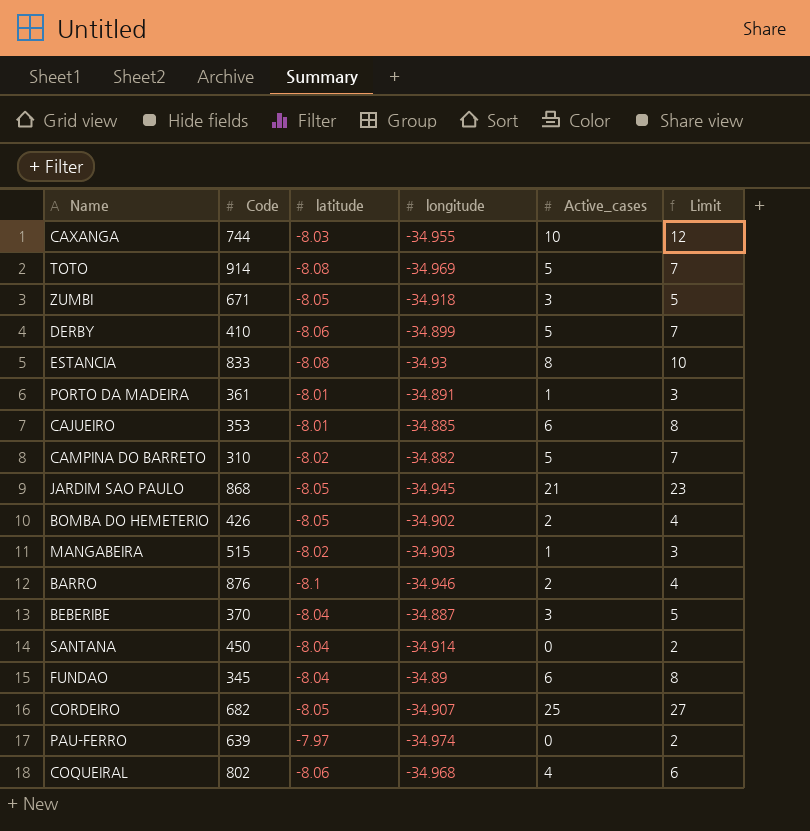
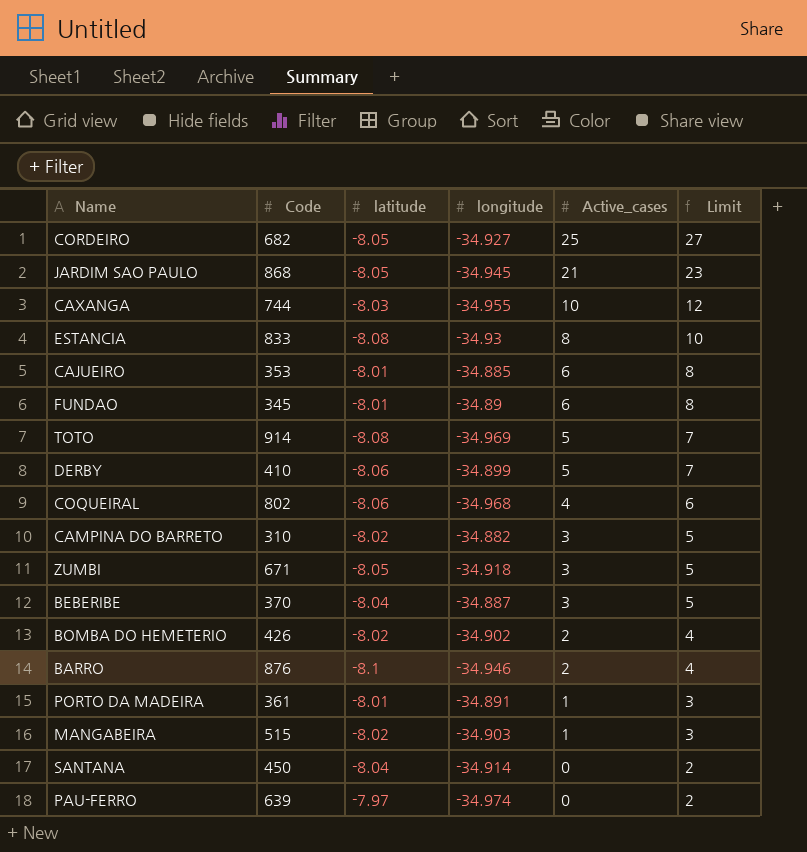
row order: none -> Active_cases descending
CORDEIRO | longitude: -34.907 -> -34.927
FUNDAO | latitude: -8.04 -> -8.01
CAMPINA DO BARRETO | Active_cases: 5 -> 3
CAMPINA DO BARRETO | Limit: 7 -> 5
BOMBA DO HEMETERIO | latitude: -8.05 -> -8.02

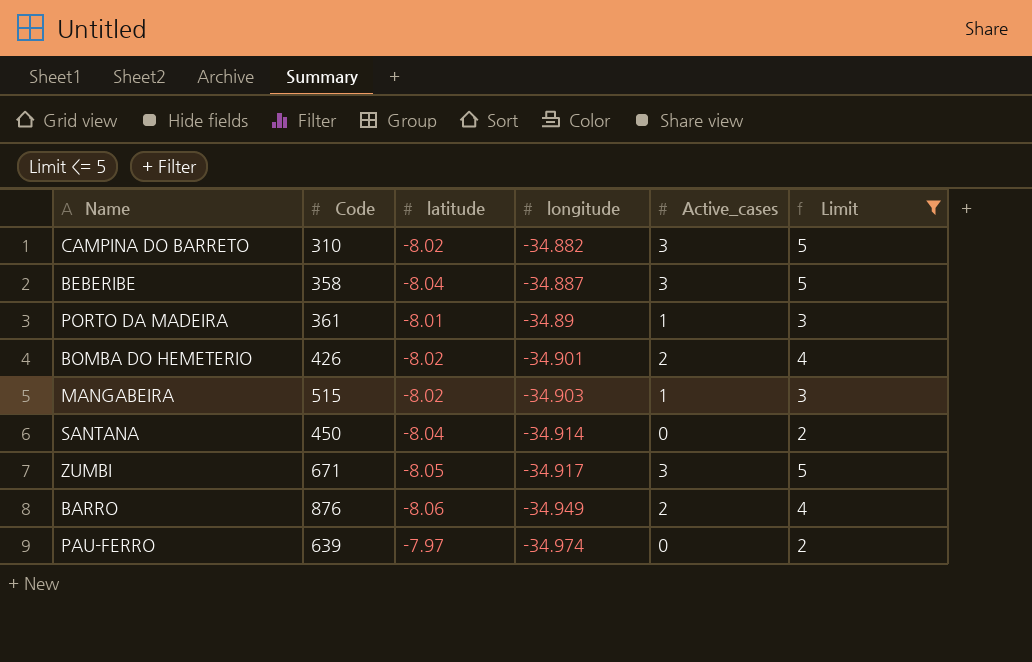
filter: none -> Limit <= 5
row order: Active_cases descending -> longitude descending
BEBERIBE | Code: 370 -> 358
PORTO DA MADEIRA | longitude: -34.891 -> -34.89
BOMBA DO HEMETERIO | longitude: -34.902 -> -34.901
ZUMBI | longitude: -34.918 -> -34.917
BARRO | latitude: -8.1 -> -8.06
BARRO | longitude: -34.946 -> -34.949

